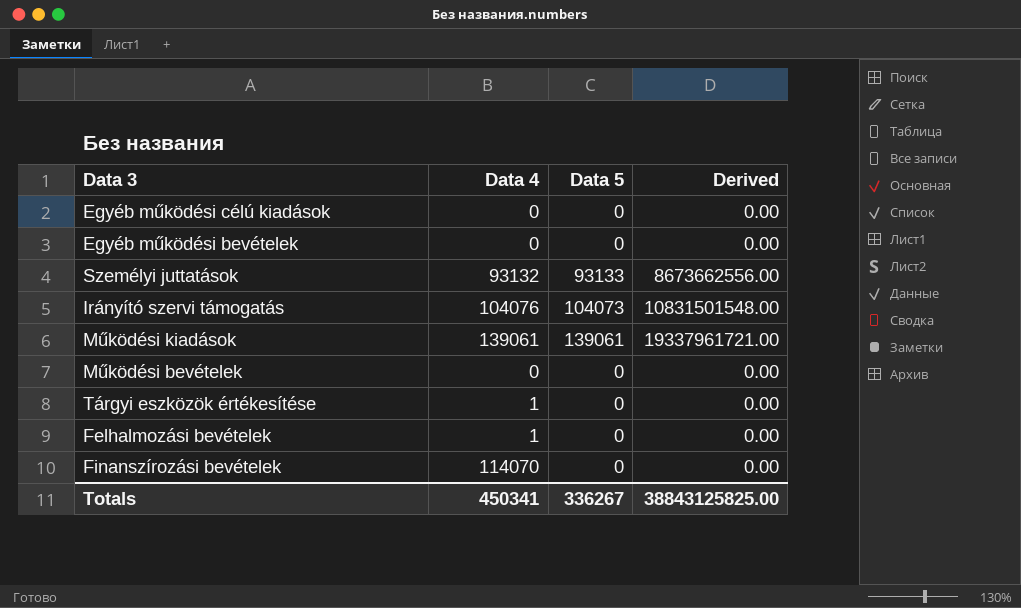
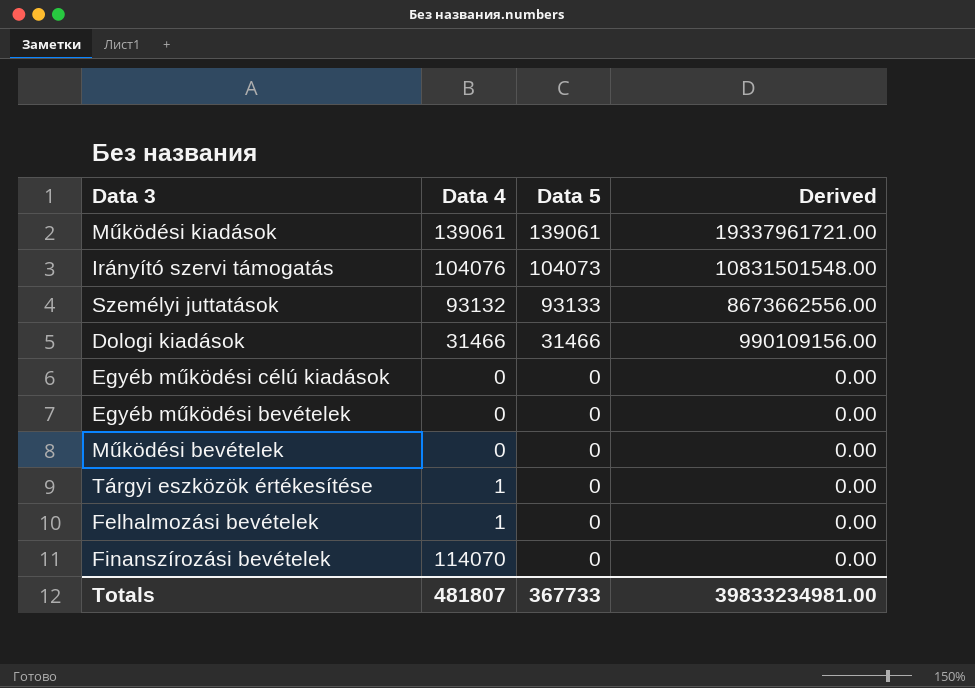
row order: none -> Data 5 descending
row Dologi kiadások: none -> 31466 | 31466 | 990109156.00
Totals | Data 4: 450341 -> 481807
Totals | Data 5: 336267 -> 367733
Totals | Derived: 38843125825.00 -> 39833234981.00

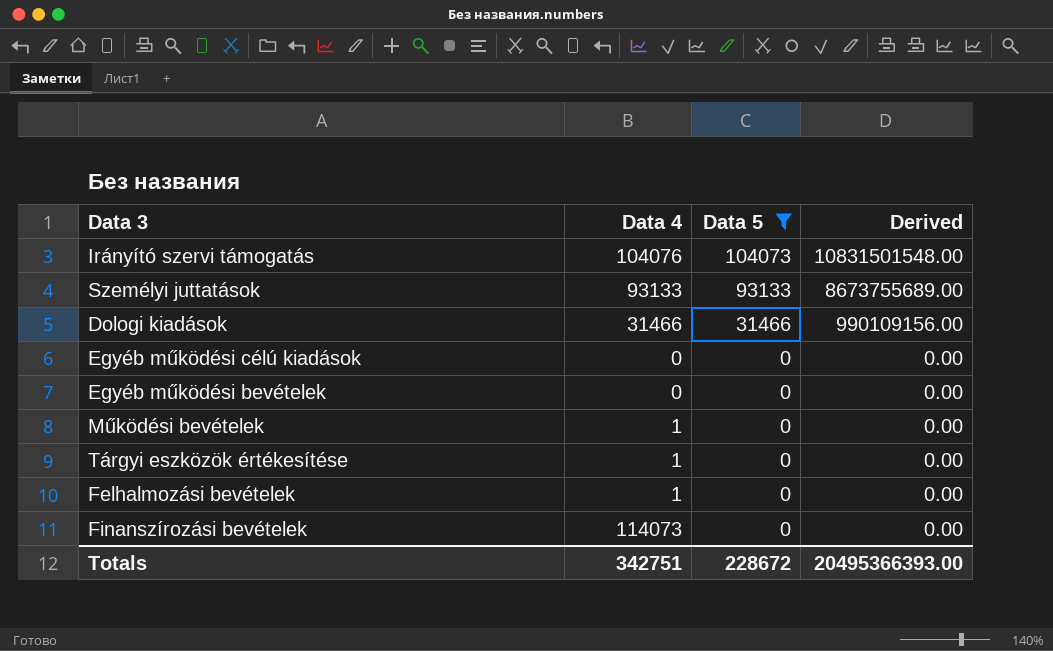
filter: none -> Data 5 != 139061
Személyi juttatások | Data 4: 93132 -> 93133
Személyi juttatások | Derived: 8673662556.00 -> 8673755689.00
Működési bevételek | Data 4: 0 -> 1
Finanszírozási bevételek | Data 4: 114070 -> 114073
Totals | Data 4: 481807 -> 342751
Totals | Data 5: 367733 -> 228672
Totals | Derived: 39833234981.00 -> 20495366393.00

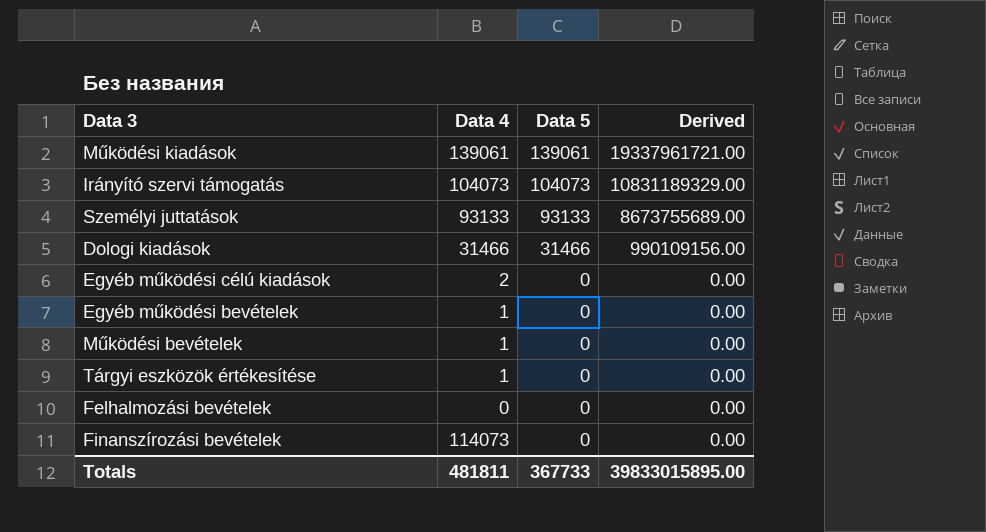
filter: Data 5 != 139061 -> none
Irányító szervi támogatás | Data 4: 104076 -> 104073
Irányító szervi támogatás | Derived: 10831501548.00 -> 10831189329.00
Egyéb működési célú kiadások | Data 4: 0 -> 2
Egyéb működési bevételek | Data 4: 0 -> 1
Felhalmozási bevételek | Data 4: 1 -> 0
Totals | Data 4: 342751 -> 481811
Totals | Data 5: 228672 -> 367733
Totals | Derived: 20495366393.00 -> 39833015895.00

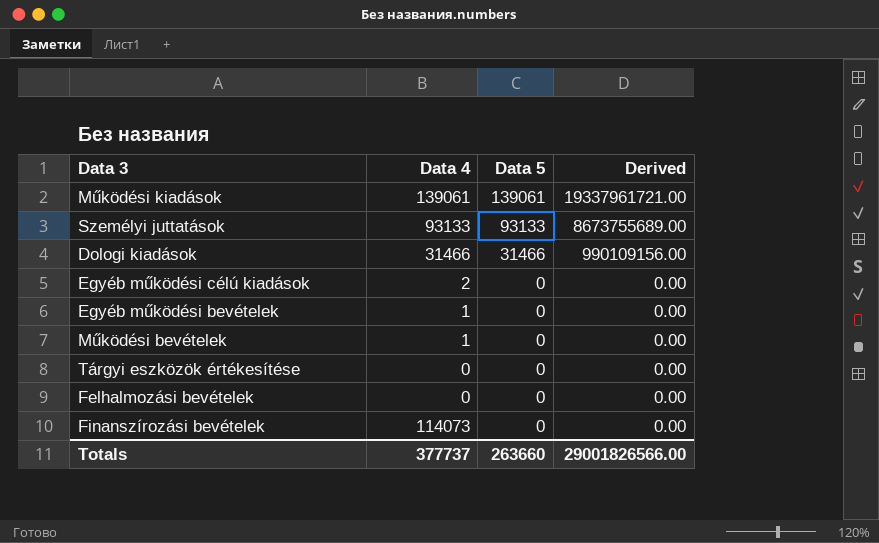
row Irányító szervi támogatás: 104073 | 104073 | 10831189329.00 -> none
Tárgyi eszközök értékesítése | Data 4: 1 -> 0
Totals | Data 4: 481811 -> 377737
Totals | Data 5: 367733 -> 263660
Totals | Derived: 39833015895.00 -> 29001826566.00

